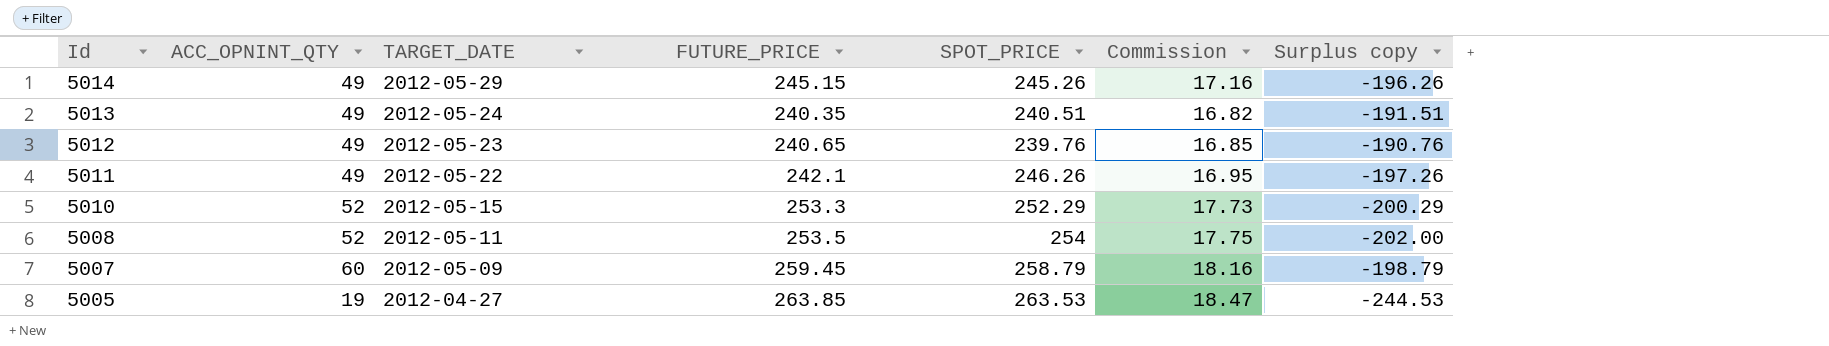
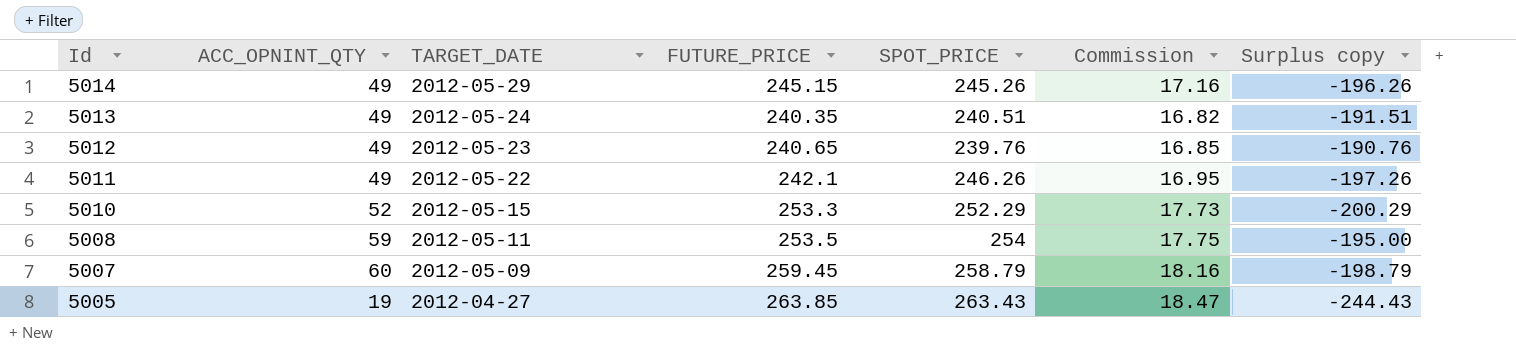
5008 | ACC_OPNINT_QTY: 52 -> 59
5008 | Surplus copy: -202.00 -> -195.00
5005 | SPOT_PRICE: 263.53 -> 263.43
5005 | Surplus copy: -244.53 -> -244.43

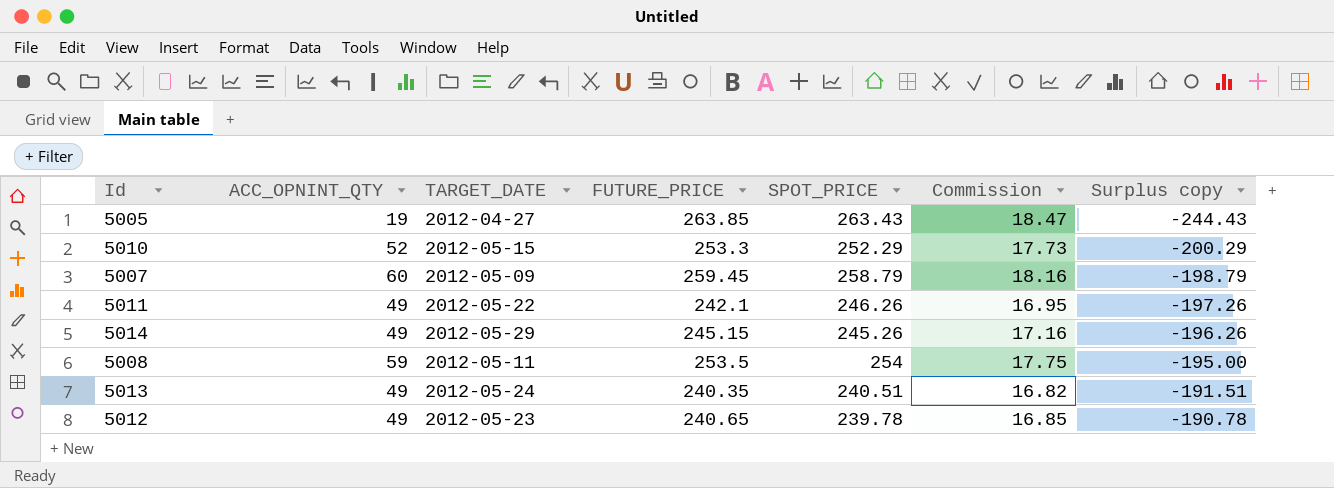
row order: Id descending -> Surplus copy ascending
5012 | SPOT_PRICE: 239.76 -> 239.78
5012 | Surplus copy: -190.76 -> -190.78

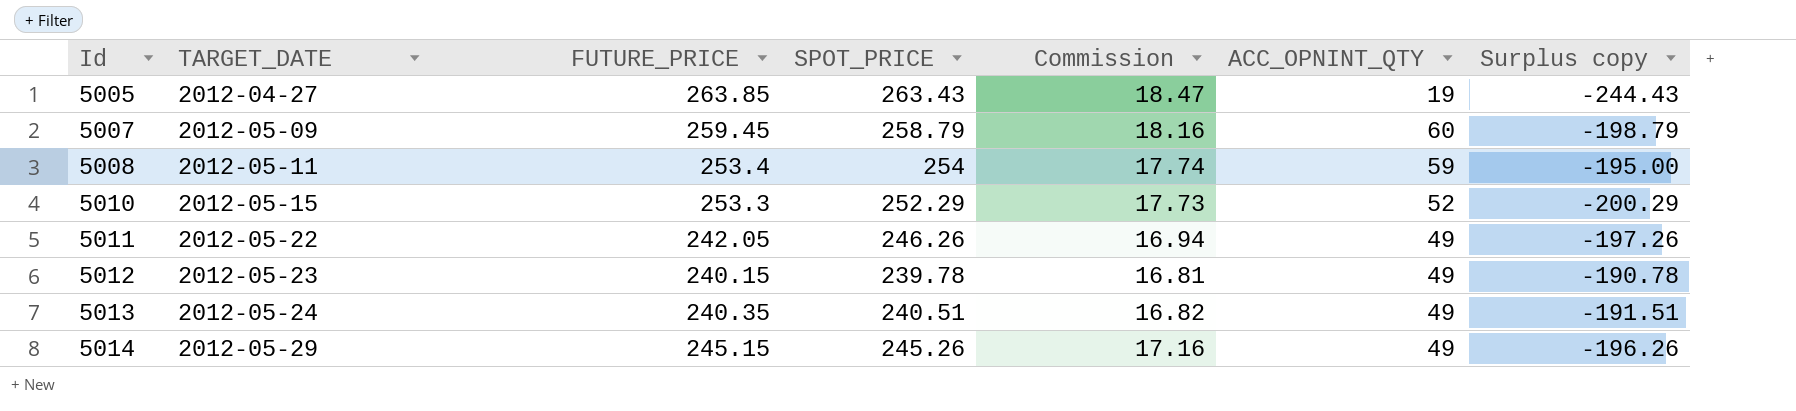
row order: Surplus copy ascending -> Id ascending
column ACC_OPNINT_QTY | position: 2 -> 6
5008 | FUTURE_PRICE: 253.5 -> 253.4
5008 | Commission: 17.75 -> 17.74
5011 | FUTURE_PRICE: 242.1 -> 242.05
5011 | Commission: 16.95 -> 16.94
5012 | FUTURE_PRICE: 240.65 -> 240.15
5012 | Commission: 16.85 -> 16.81

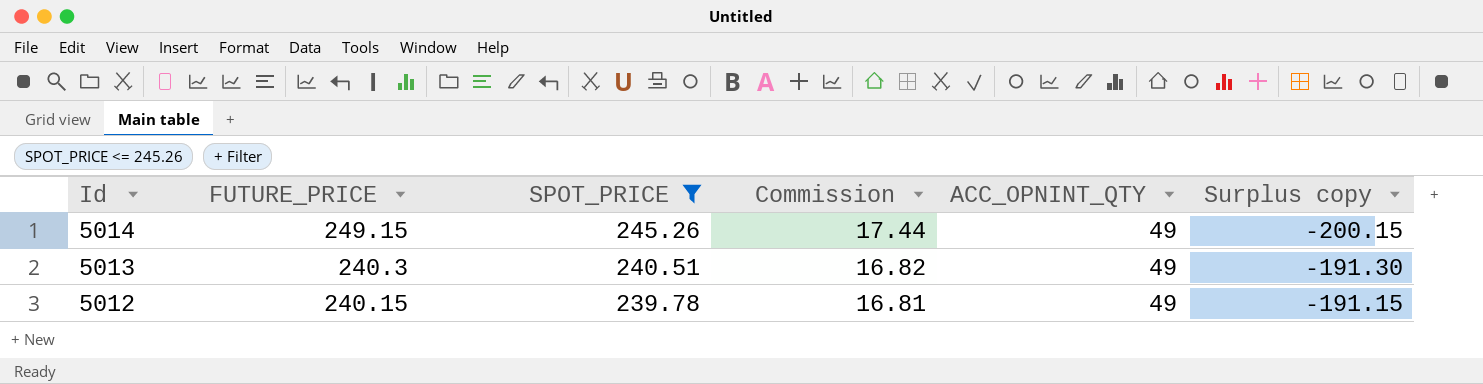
filter: none -> SPOT_PRICE <= 245.26
row order: Id ascending -> Id descending
column TARGET_DATE | position: 2 -> none
column Surplus copy | formula: [ACC_OPNINT_QTY] - [SPOT_PRICE] -> [ACC_OPNINT_QTY] - [FUTURE_PRICE]
5014 | FUTURE_PRICE: 245.15 -> 249.15
5014 | Commission: 17.16 -> 17.44
5013 | FUTURE_PRICE: 240.35 -> 240.3

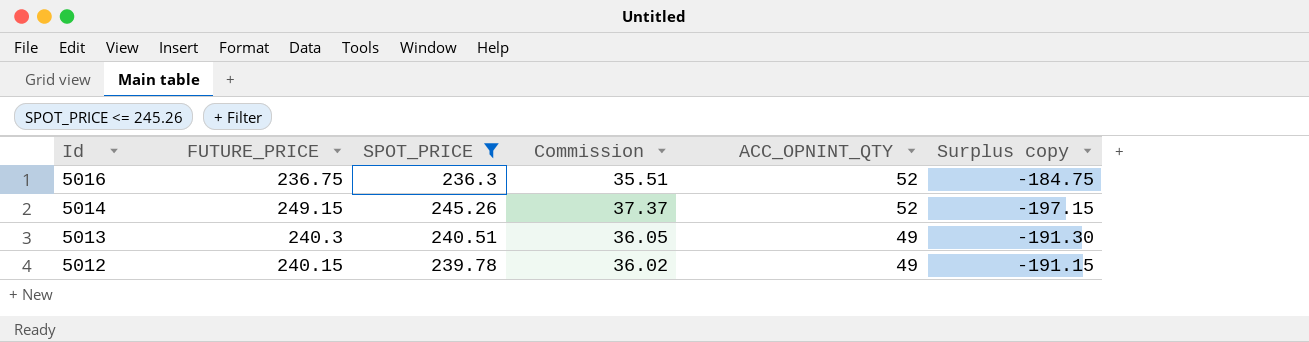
column Commission | formula: [FUTURE_PRICE] * 0.07 -> [FUTURE_PRICE] * 0.15
row 5016: none -> 236.75 | 236.3 | 35.51 | 52 | -184.75
5014 | ACC_OPNINT_QTY: 49 -> 52
5014 | Surplus copy: -200.15 -> -197.15

